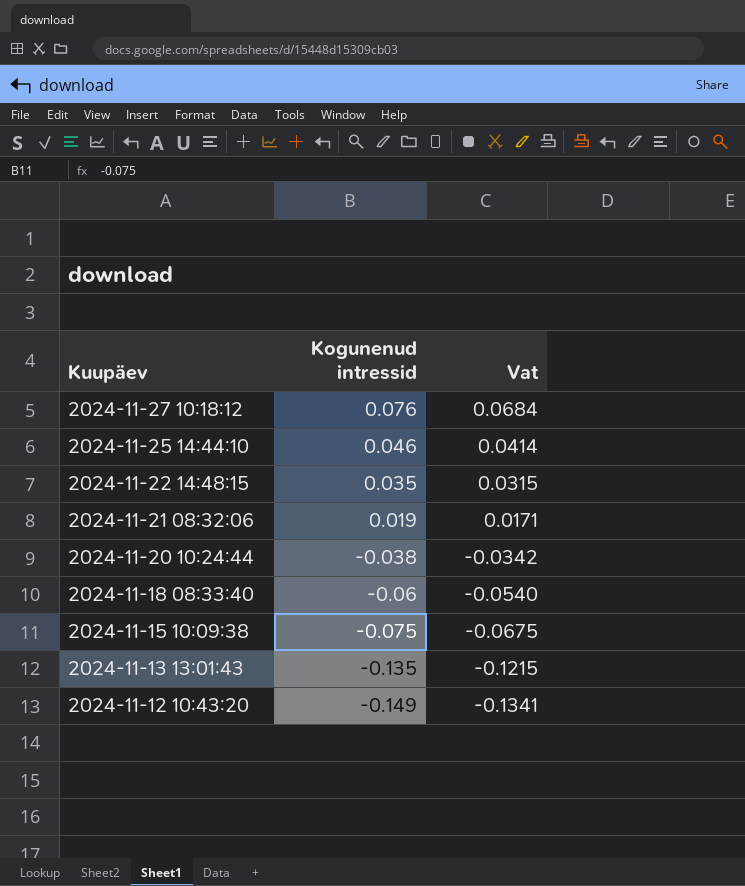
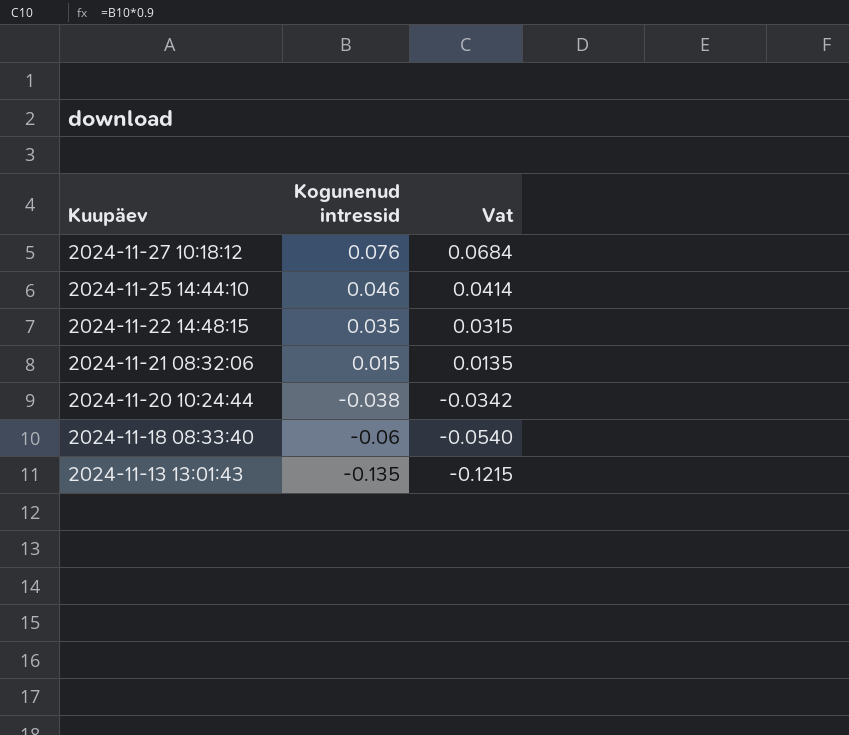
row 2024-11-15 10:09:38: -0.075 | -0.0675 -> none
row 2024-11-12 10:43:20: -0.149 | -0.1341 -> none
2024-11-21 08:32:06 | Kogunenud intressid: 0.019 -> 0.015
2024-11-21 08:32:06 | Vat: 0.0171 -> 0.0135

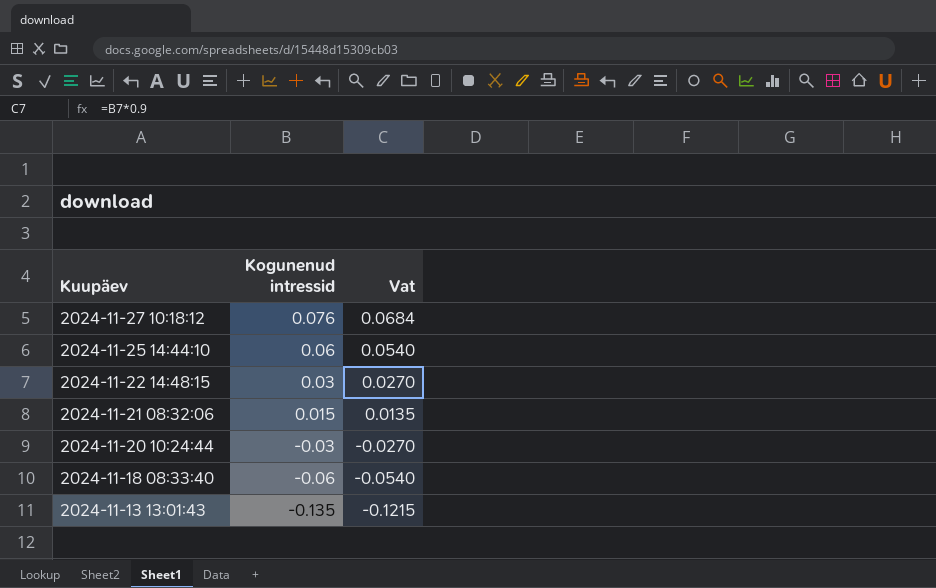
2024-11-25 14:44:10 | Kogunenud intressid: 0.046 -> 0.06
2024-11-25 14:44:10 | Vat: 0.0414 -> 0.0540
2024-11-22 14:48:15 | Kogunenud intressid: 0.035 -> 0.03
2024-11-22 14:48:15 | Vat: 0.0315 -> 0.0270
2024-11-20 10:24:44 | Kogunenud intressid: -0.038 -> -0.03
2024-11-20 10:24:44 | Vat: -0.0342 -> -0.0270

